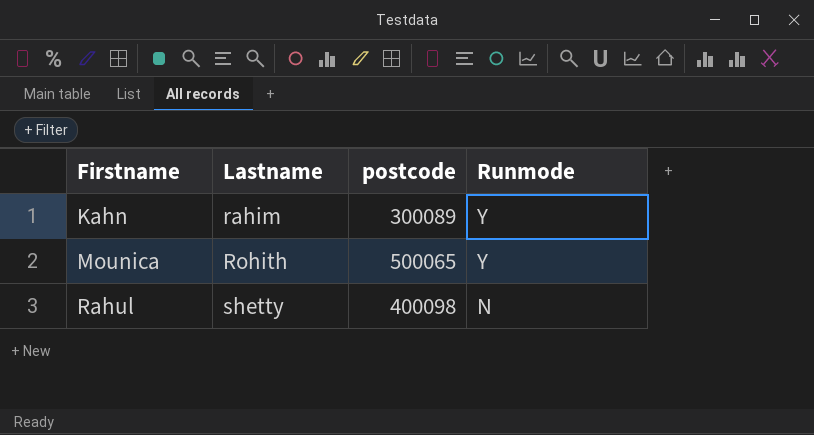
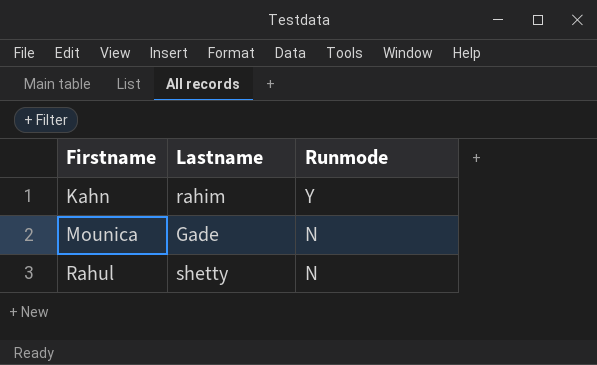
column postcode | position: 3 -> none
Mounica | Lastname: Rohith -> Gade
Mounica | Runmode: Y -> N

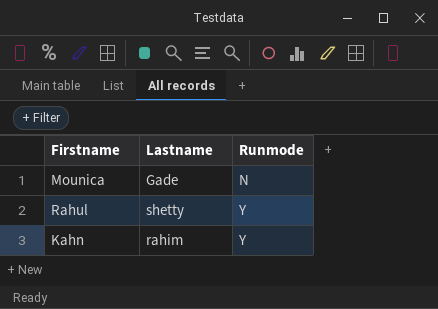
row order: Firstname ascending -> Runmode ascending
Rahul | Runmode: N -> Y

